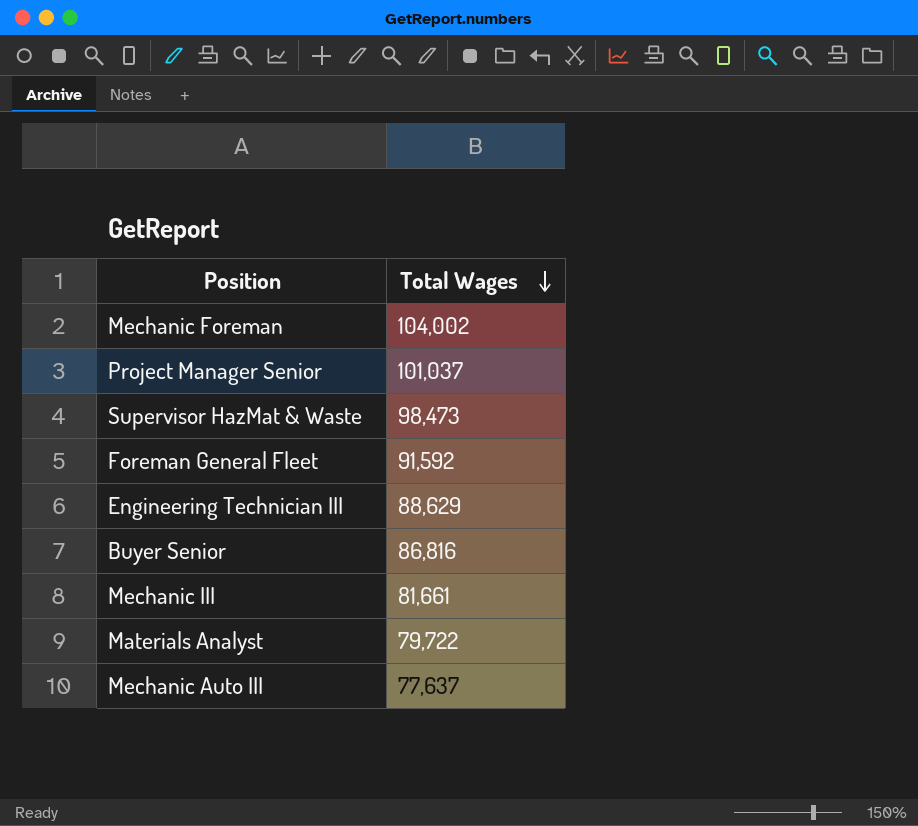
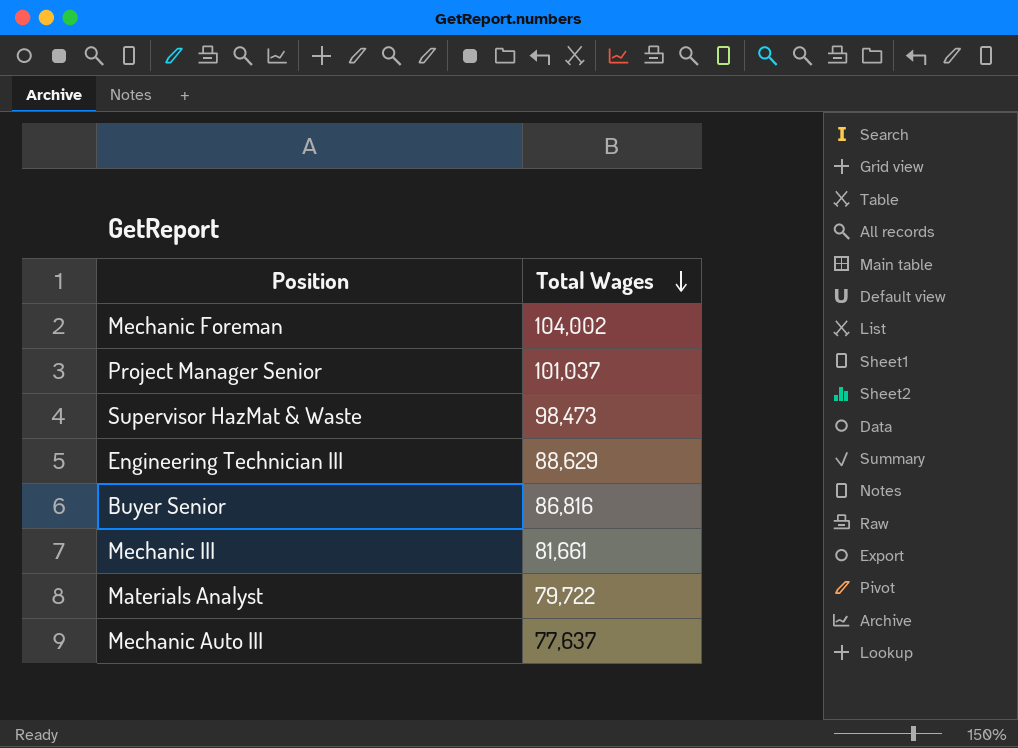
row Foreman General Fleet: 91,592 -> none

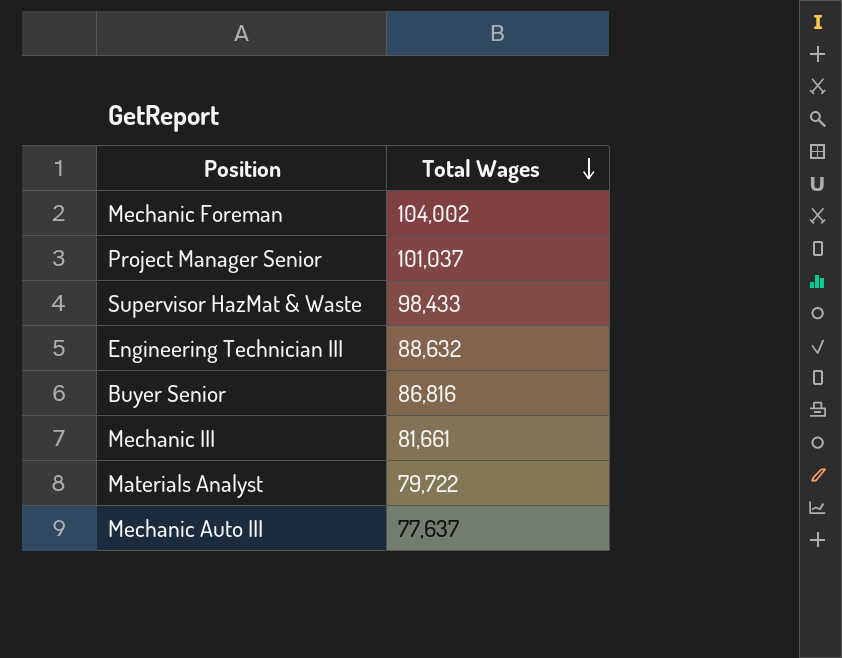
Supervisor HazMat & Waste | Total Wages: 98,473 -> 98,433
Engineering Technician III | Total Wages: 88,629 -> 88,632

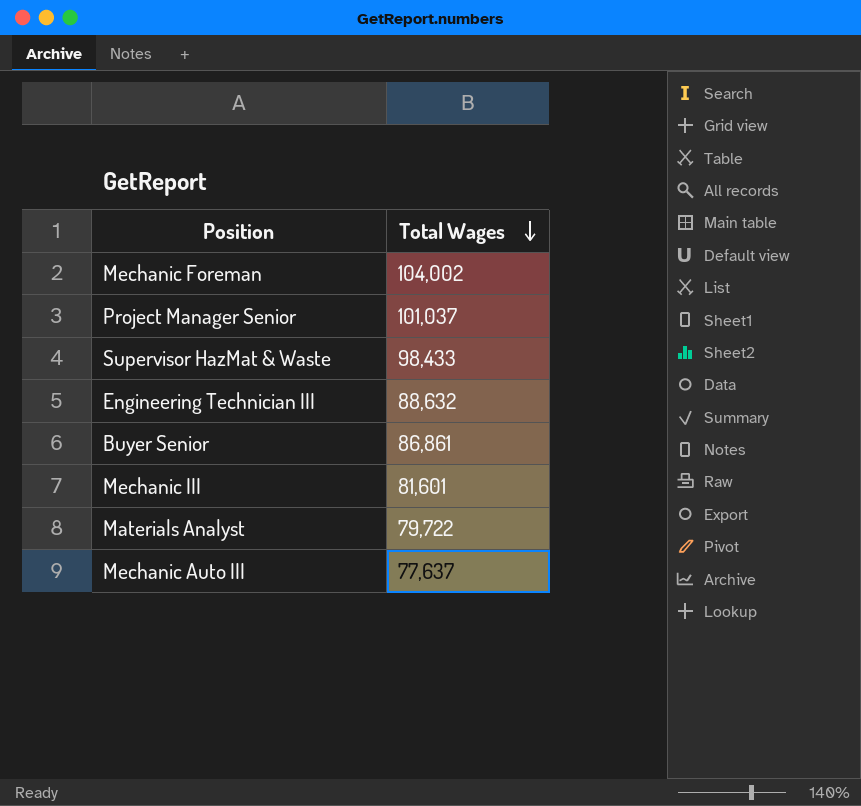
Buyer Senior | Total Wages: 86,816 -> 86,861
Mechanic III | Total Wages: 81,661 -> 81,601

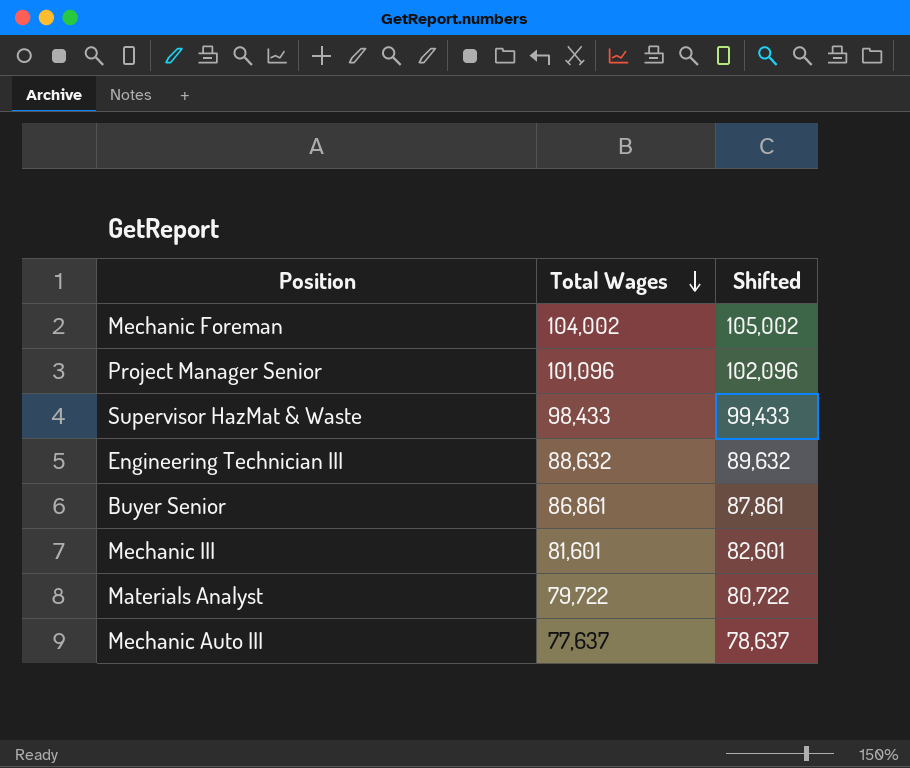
column Shifted | formula: none -> [Total Wages] + 1000
Project Manager Senior | Total Wages: 101,037 -> 101,096

